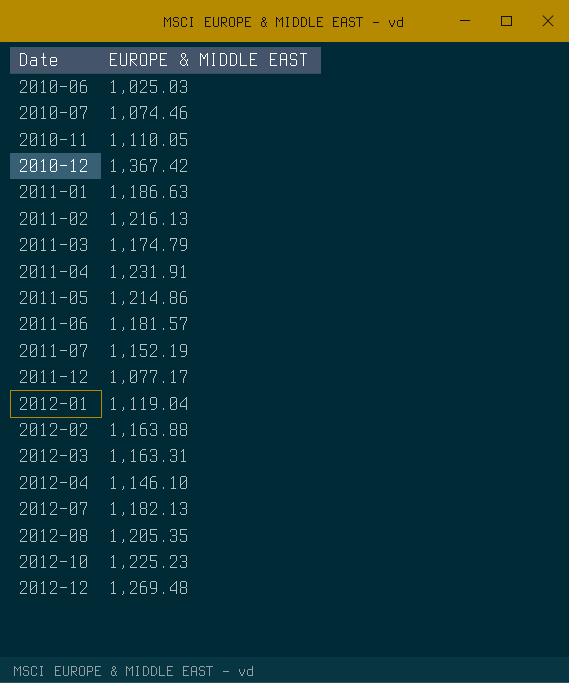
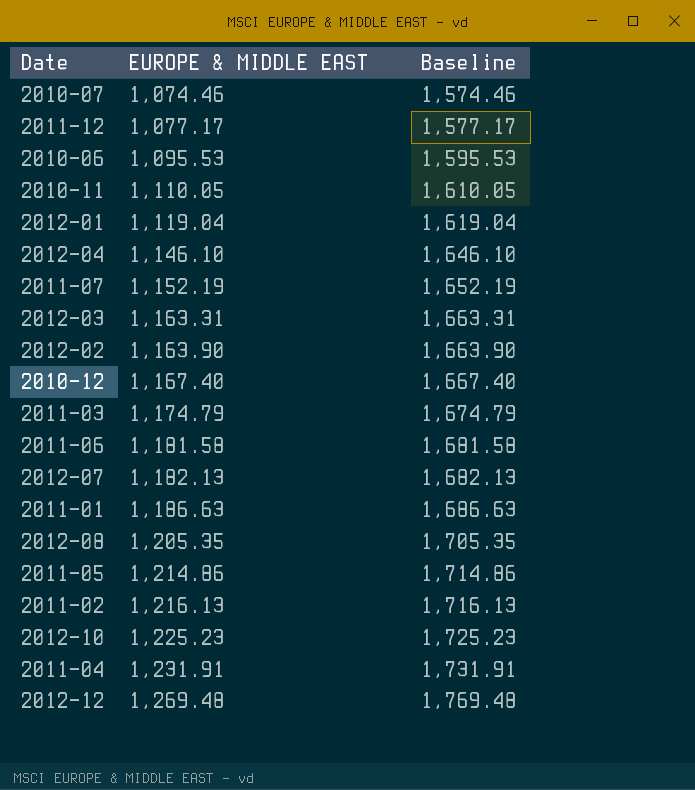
row order: Date ascending -> EUROPE & MIDDLE EAST ascending
column Baseline | formula: none -> [EUROPE & MIDDLE EAST] + 500
2010-06 | EUROPE & MIDDLE EAST: 1,025.03 -> 1,095.53
2012-02 | EUROPE & MIDDLE EAST: 1,163.88 -> 1,163.90
2010-12 | EUROPE & MIDDLE EAST: 1,367.42 -> 1,167.40
2011-06 | EUROPE & MIDDLE EAST: 1,181.57 -> 1,181.58

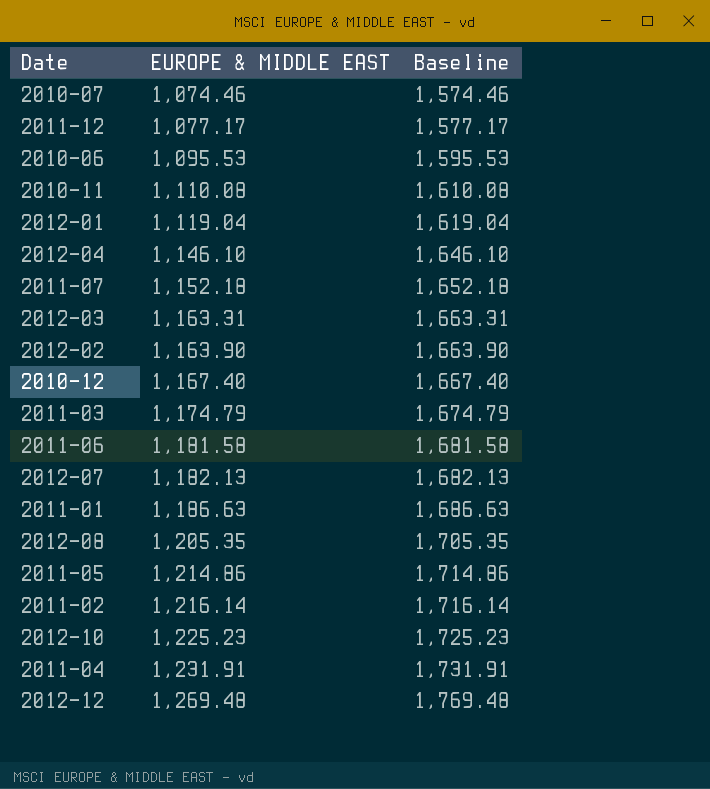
2010-11 | EUROPE & MIDDLE EAST: 1,110.05 -> 1,110.08
2010-11 | Baseline: 1,610.05 -> 1,610.08
2011-07 | EUROPE & MIDDLE EAST: 1,152.19 -> 1,152.18
2011-07 | Baseline: 1,652.19 -> 1,652.18
2011-02 | EUROPE & MIDDLE EAST: 1,216.13 -> 1,216.14
2011-02 | Baseline: 1,716.13 -> 1,716.14

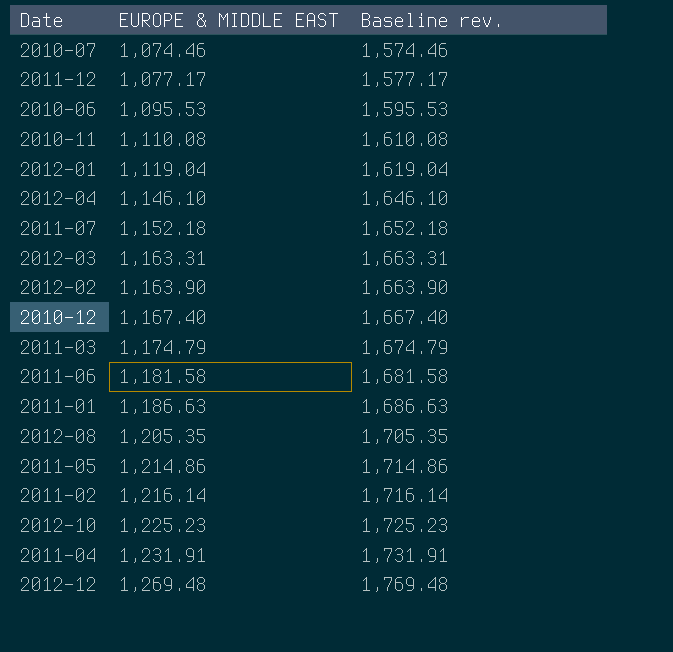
column name: Baseline -> Baseline rev.
row 2012-07: 1,182.13 | 1,682.13 -> none

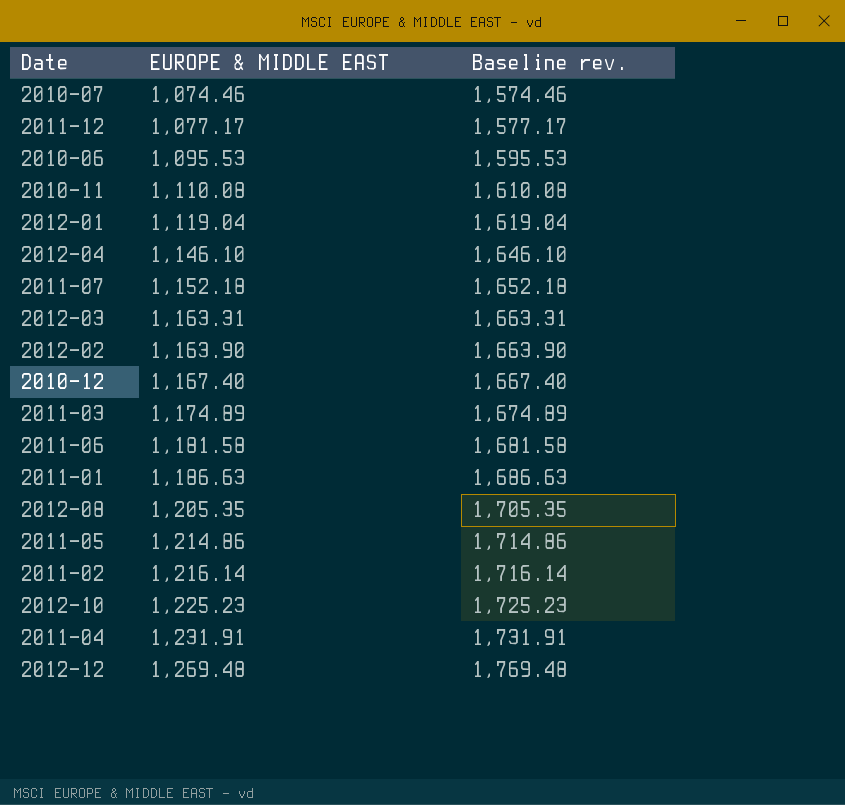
2011-03 | EUROPE & MIDDLE EAST: 1,174.79 -> 1,174.89
2011-03 | Baseline rev.: 1,674.79 -> 1,674.89

